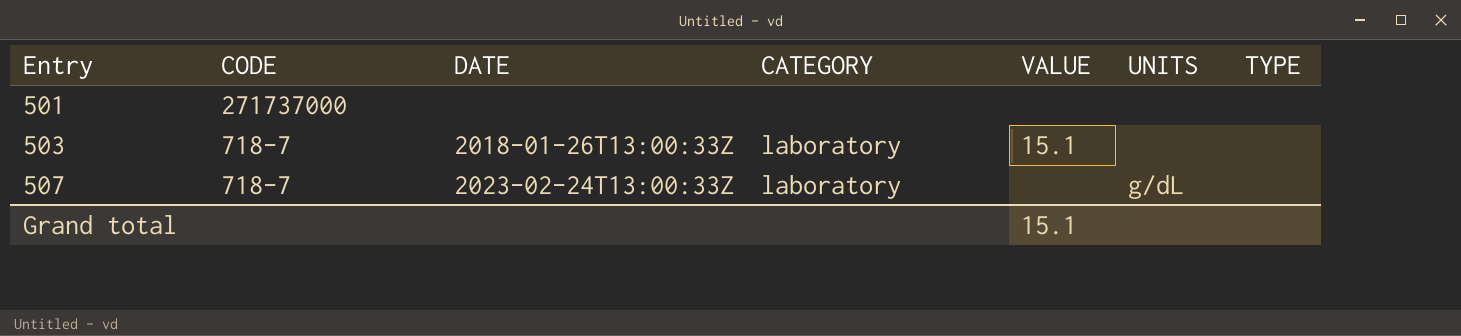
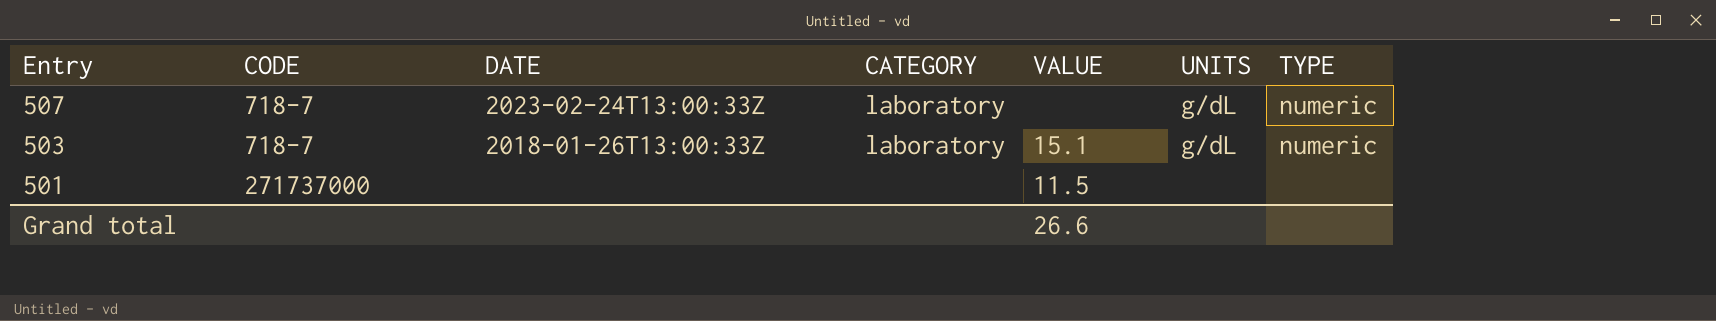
row order: Entry ascending -> Entry descending
507 | TYPE: none -> numeric
503 | UNITS: none -> g/dL
503 | TYPE: none -> numeric
501 | VALUE: none -> 11.5
Grand total | VALUE: 15.1 -> 26.6

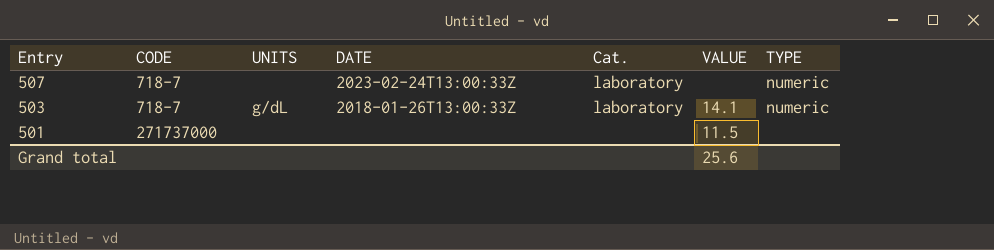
column UNITS | position: 6 -> 3
column name: CATEGORY -> Cat.
507 | UNITS: g/dL -> none
503 | VALUE: 15.1 -> 14.1
Grand total | VALUE: 26.6 -> 25.6

